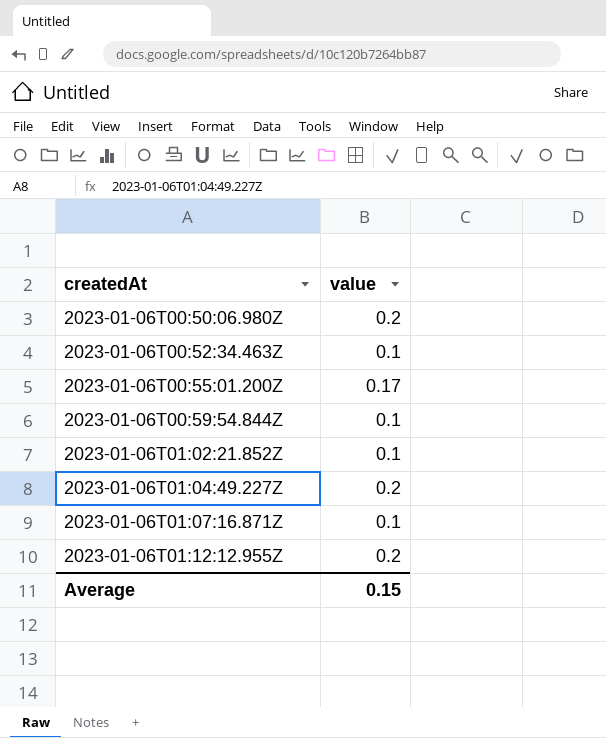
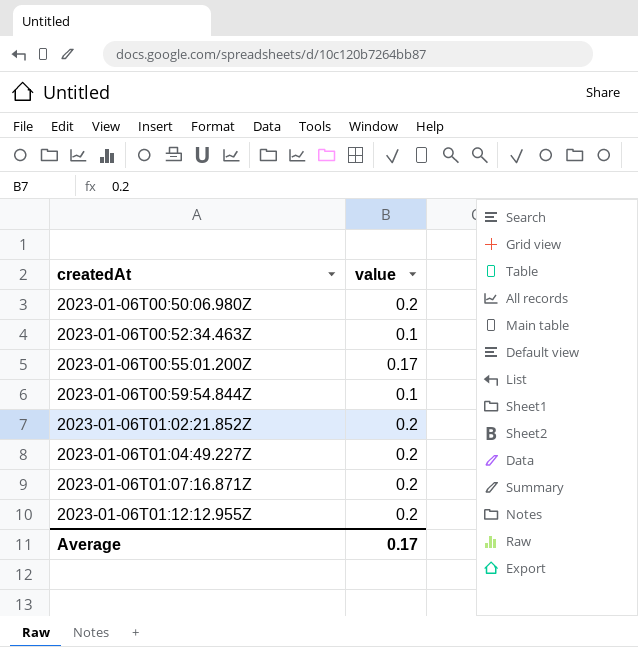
2023-01-06T01:02:21.852Z | value: 0.1 -> 0.2
2023-01-06T01:07:16.871Z | value: 0.1 -> 0.2
Average | value: 0.15 -> 0.17

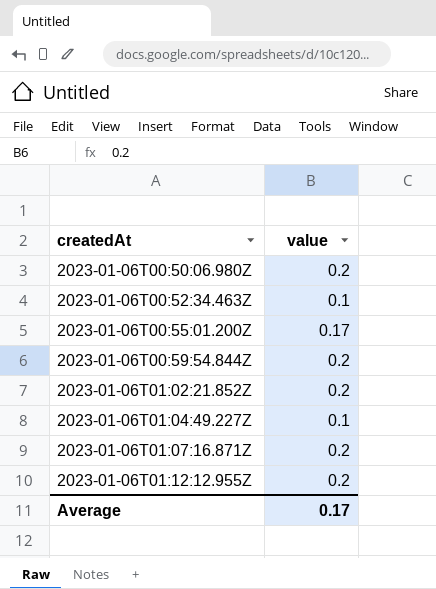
2023-01-06T00:59:54.844Z | value: 0.1 -> 0.2
2023-01-06T01:04:49.227Z | value: 0.2 -> 0.1

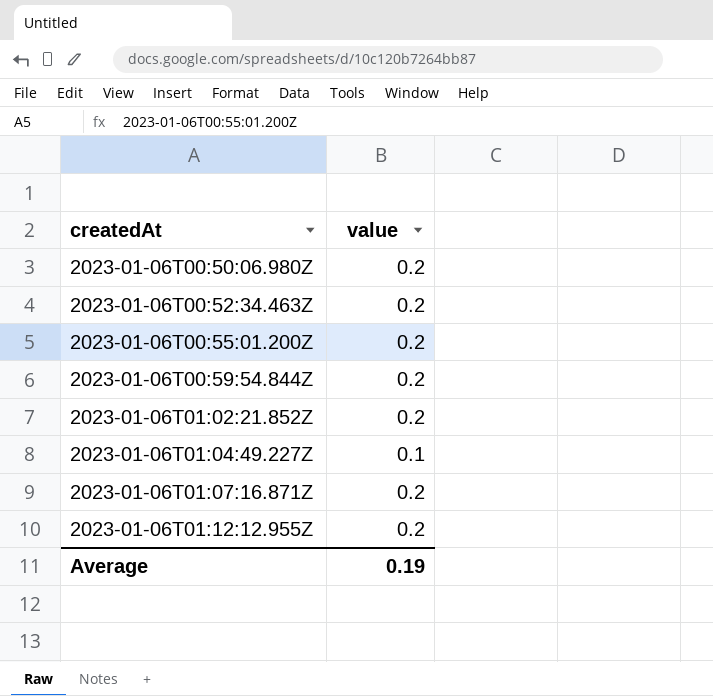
2023-01-06T00:52:34.463Z | value: 0.1 -> 0.2
2023-01-06T00:55:01.200Z | value: 0.17 -> 0.2
Average | value: 0.17 -> 0.19

